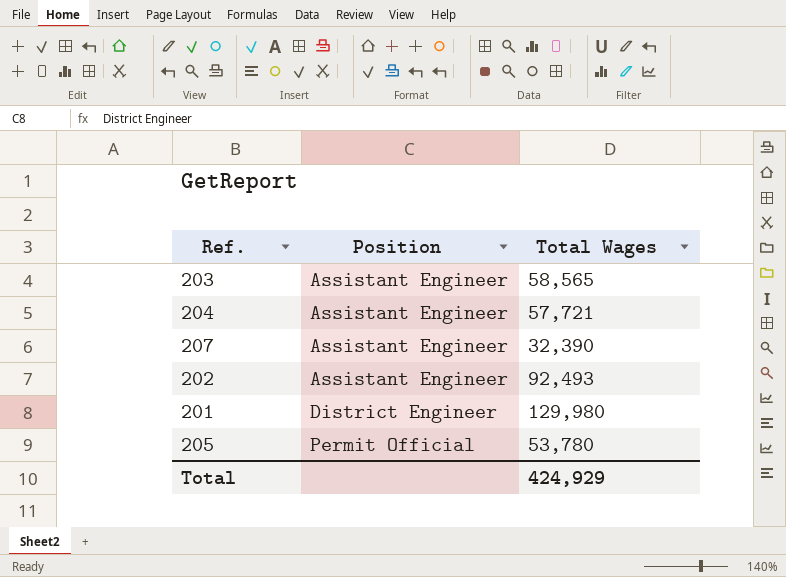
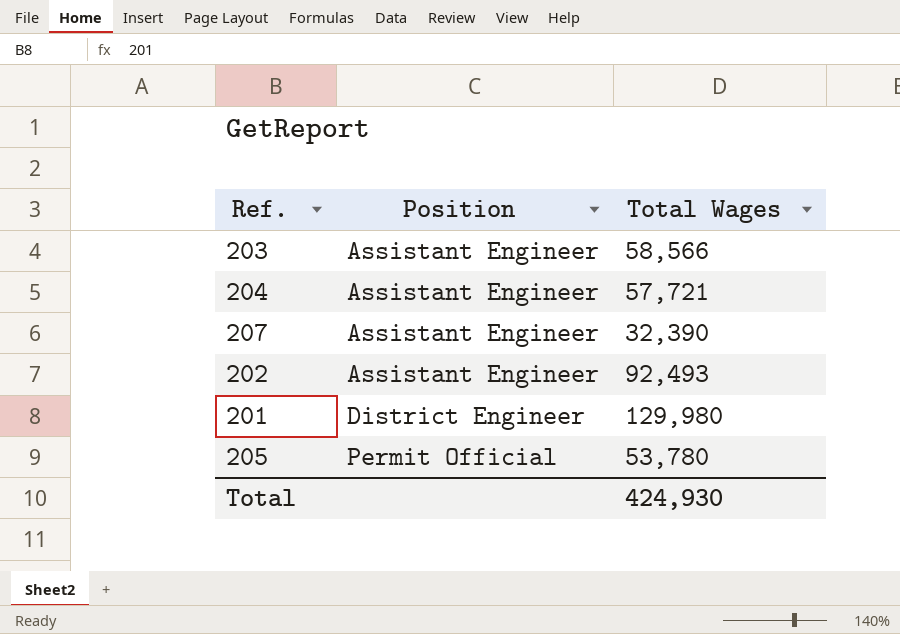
203 | Total Wages: 58,565 -> 58,566
Total | Total Wages: 424,929 -> 424,930

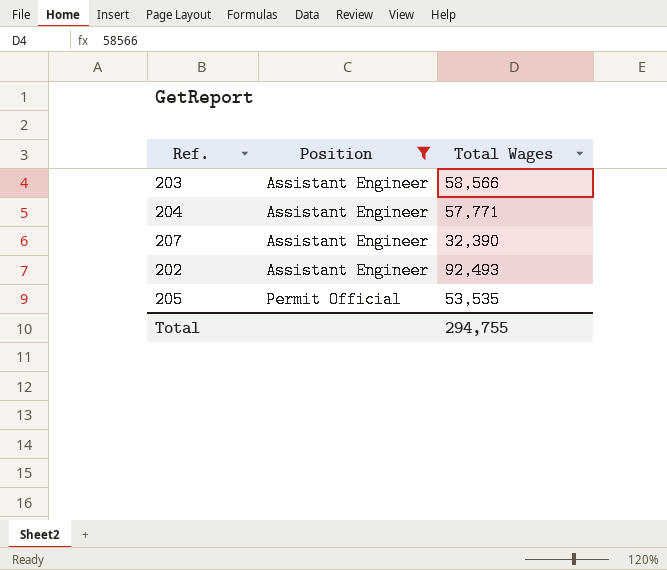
filter: none -> Position != District Engineer
204 | Total Wages: 57,721 -> 57,771
205 | Total Wages: 53,780 -> 53,535
Total | Total Wages: 424,930 -> 294,755

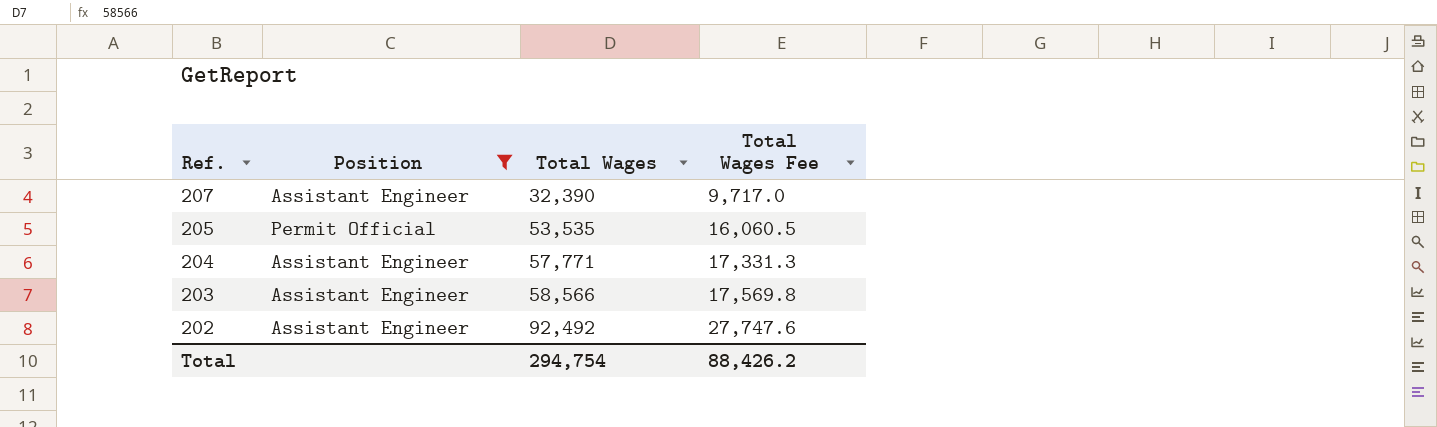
row order: Position ascending -> Ref. descending
column Total Wages Fee | formula: none -> [Total Wages] * 0.3
202 | Total Wages: 92,493 -> 92,492
Total | Total Wages: 294,755 -> 294,754

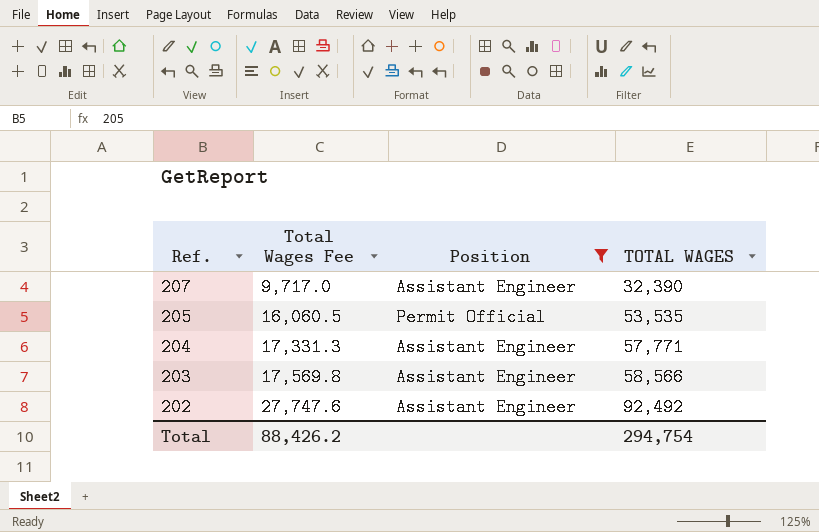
column Total Wages Fee | position: 4 -> 2
column name: Total Wages -> TOTAL WAGES

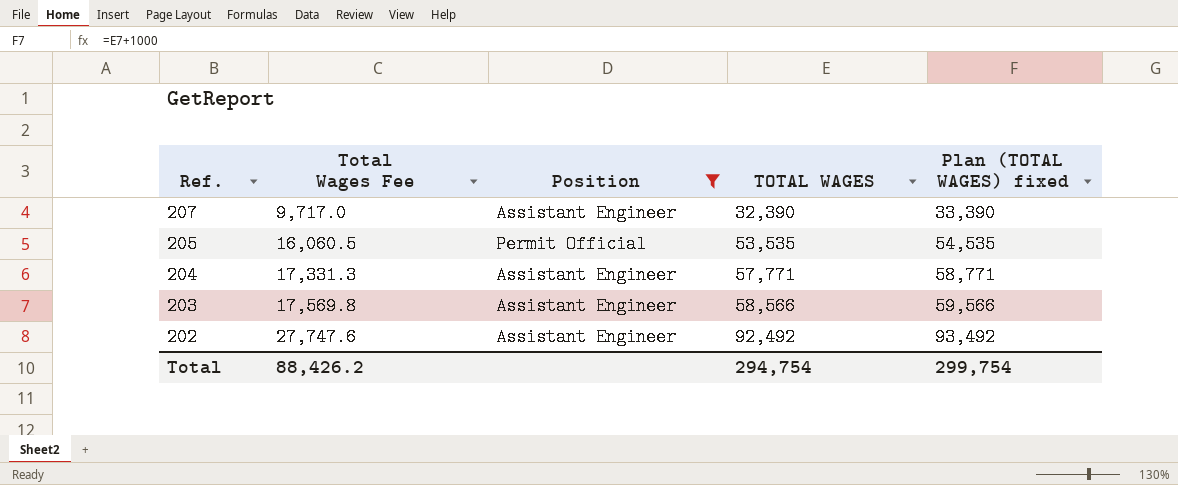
column Plan (TOTAL WAGES) fixed | formula: none -> [TOTAL WAGES] + 1000

